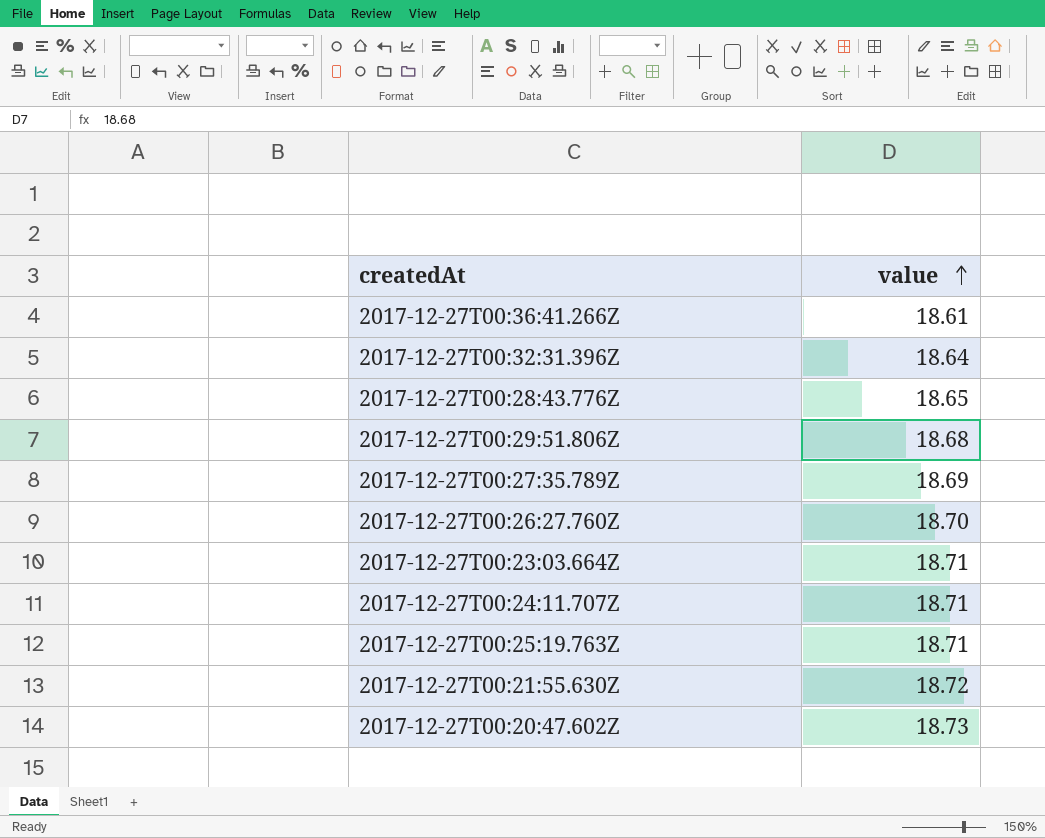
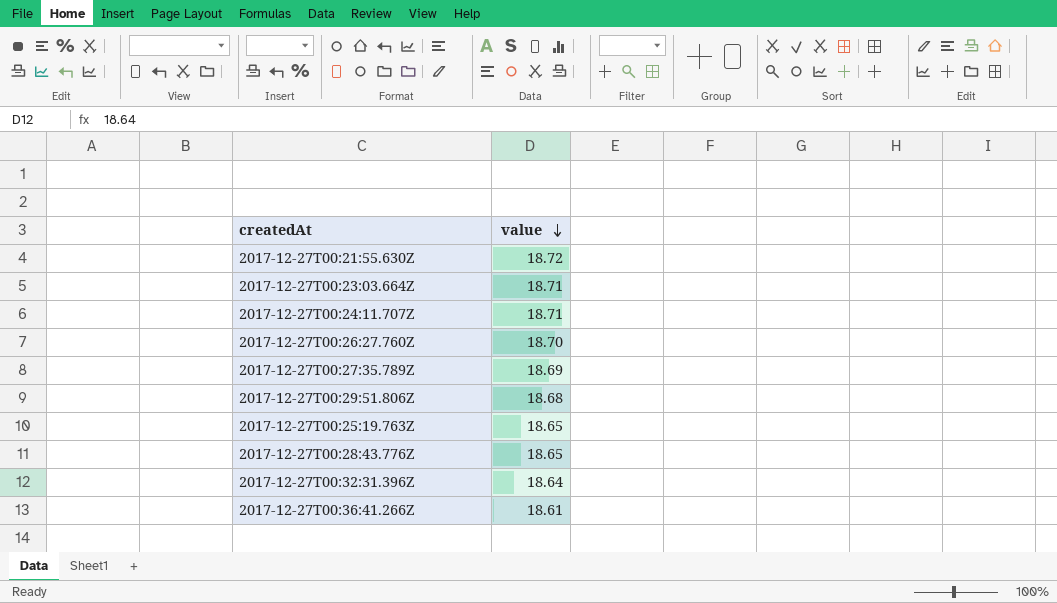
row order: value ascending -> value descending
row 2017-12-27T00:20:47.602Z: 18.73 -> none
2017-12-27T00:25:19.763Z | value: 18.71 -> 18.65

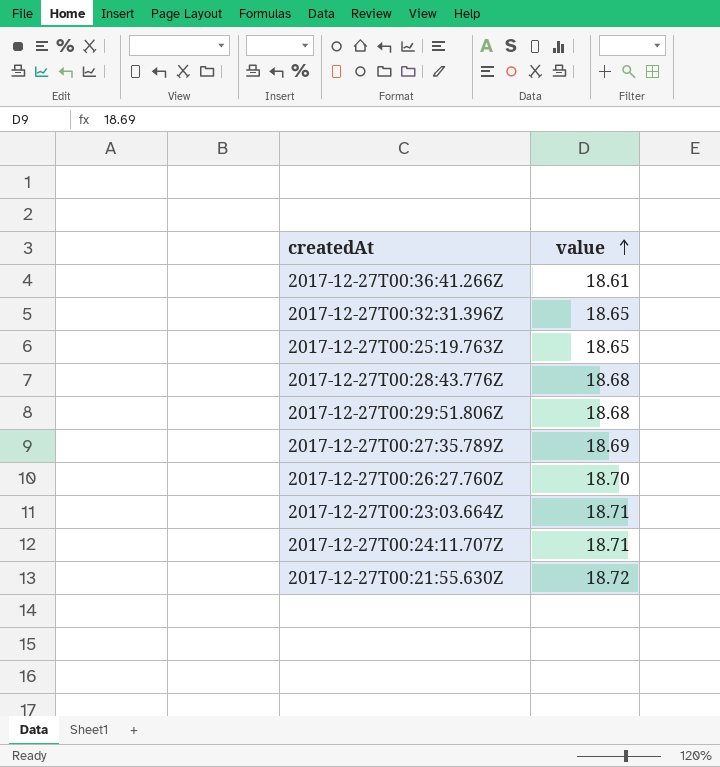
row order: value descending -> value ascending
2017-12-27T00:32:31.396Z | value: 18.64 -> 18.65
2017-12-27T00:28:43.776Z | value: 18.65 -> 18.68

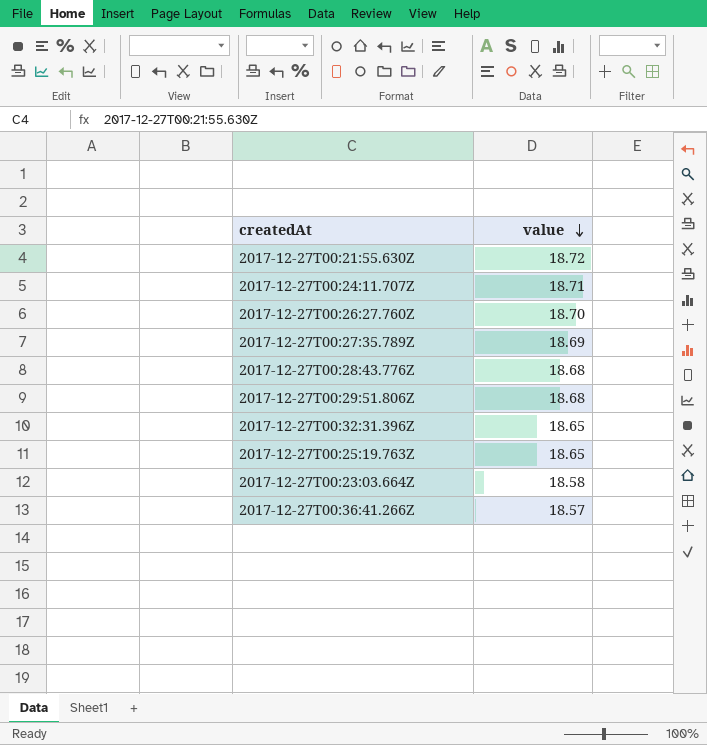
row order: value ascending -> value descending
2017-12-27T00:23:03.664Z | value: 18.71 -> 18.58
2017-12-27T00:36:41.266Z | value: 18.61 -> 18.57

